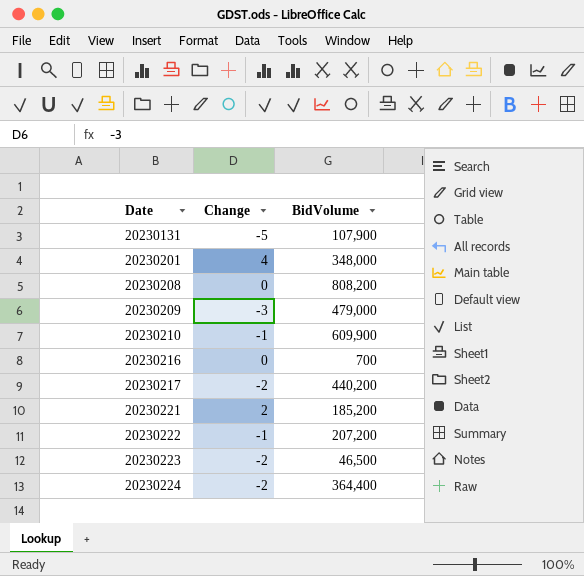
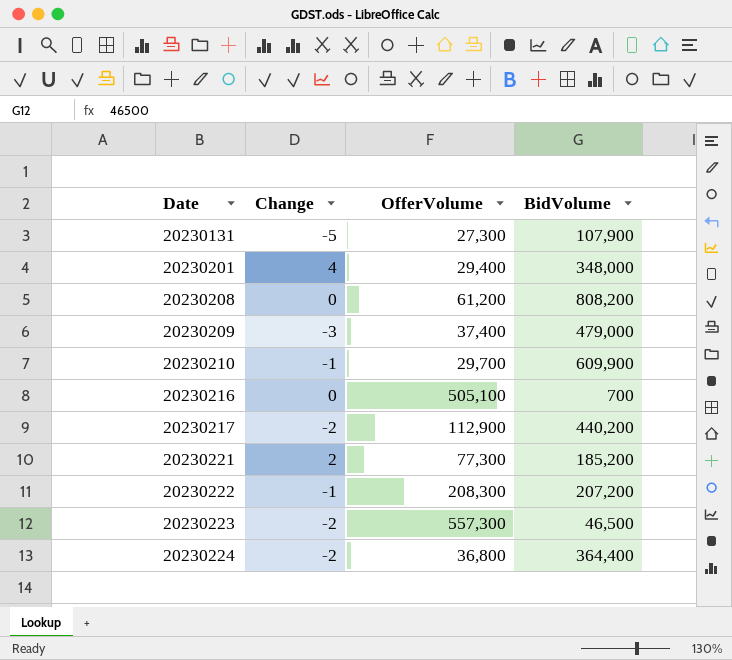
column OfferVolume | position: none -> 3

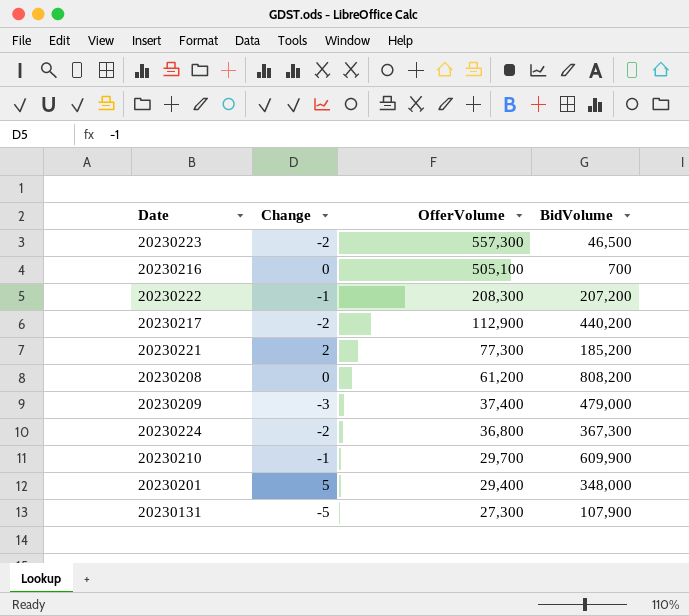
row order: Date ascending -> OfferVolume descending
20230224 | BidVolume: 364,400 -> 367,300
20230201 | Change: 4 -> 5

